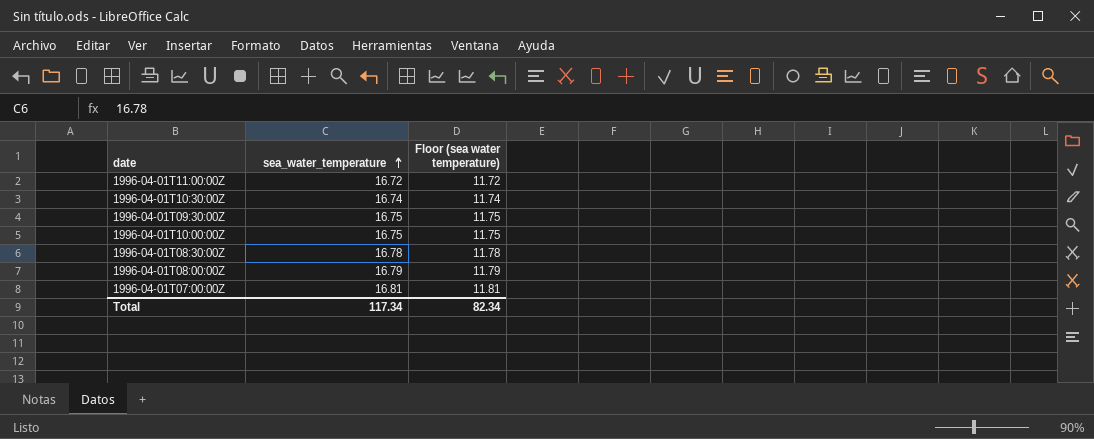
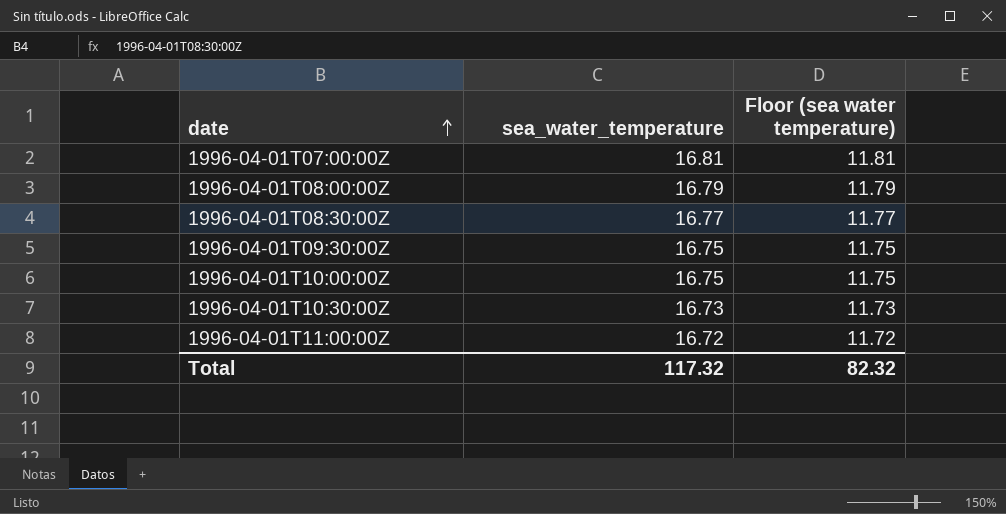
row order: sea_water_temperature ascending -> date ascending
1996-04-01T08:30:00Z | sea_water_temperature: 16.78 -> 16.77
1996-04-01T08:30:00Z | Floor (sea water temperature): 11.78 -> 11.77
1996-04-01T10:30:00Z | sea_water_temperature: 16.74 -> 16.73
1996-04-01T10:30:00Z | Floor (sea water temperature): 11.74 -> 11.73
Total | sea_water_temperature: 117.34 -> 117.32
Total | Floor (sea water temperature): 82.34 -> 82.32

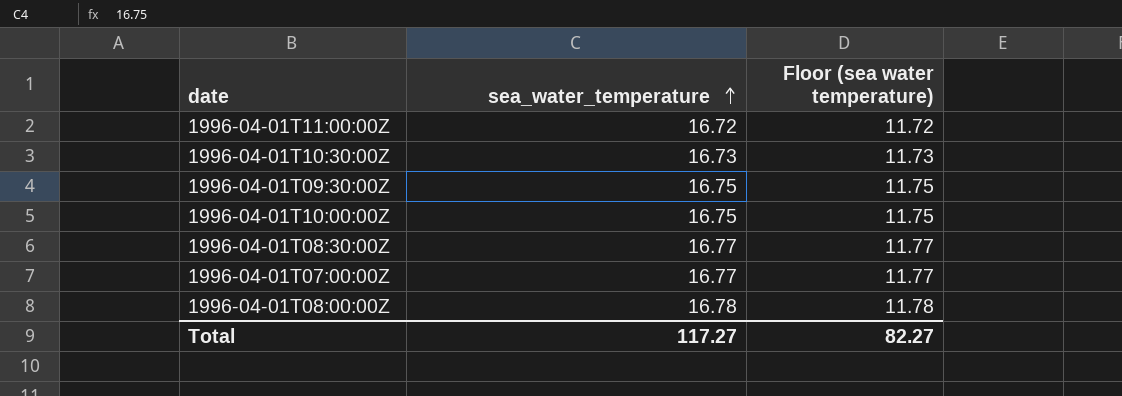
row order: date ascending -> sea_water_temperature ascending
1996-04-01T07:00:00Z | sea_water_temperature: 16.81 -> 16.77
1996-04-01T07:00:00Z | Floor (sea water temperature): 11.81 -> 11.77
1996-04-01T08:00:00Z | sea_water_temperature: 16.79 -> 16.78
1996-04-01T08:00:00Z | Floor (sea water temperature): 11.79 -> 11.78
Total | sea_water_temperature: 117.32 -> 117.27
Total | Floor (sea water temperature): 82.32 -> 82.27

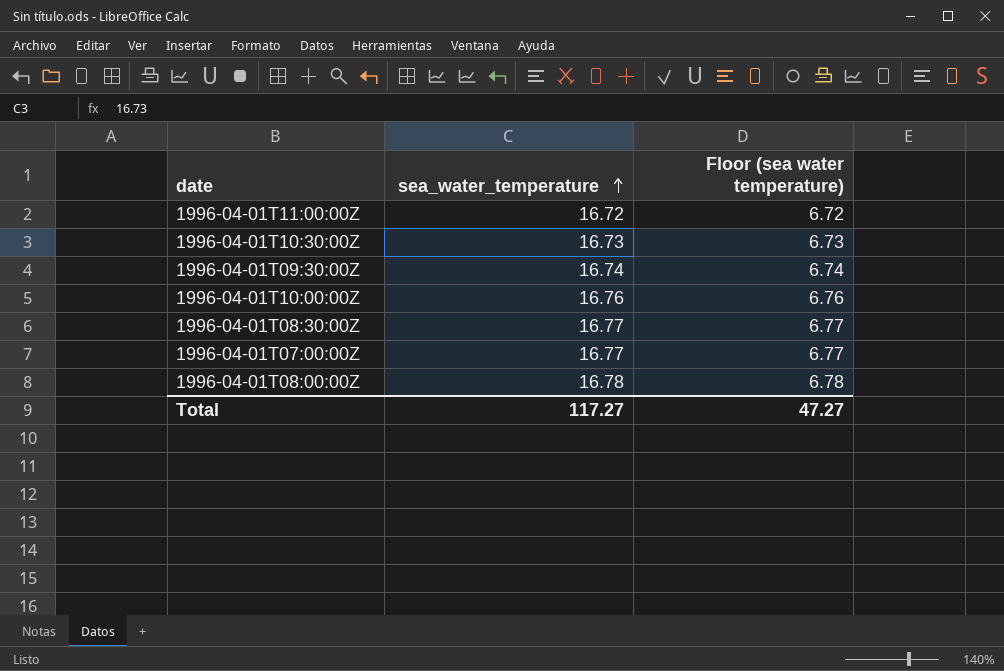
column Floor (sea water temperature) | formula: [sea_water_temperature] - 5 -> [sea_water_temperature] - 10
1996-04-01T09:30:00Z | sea_water_temperature: 16.75 -> 16.74
1996-04-01T10:00:00Z | sea_water_temperature: 16.75 -> 16.76
Total | Floor (sea water temperature): 82.27 -> 47.27

